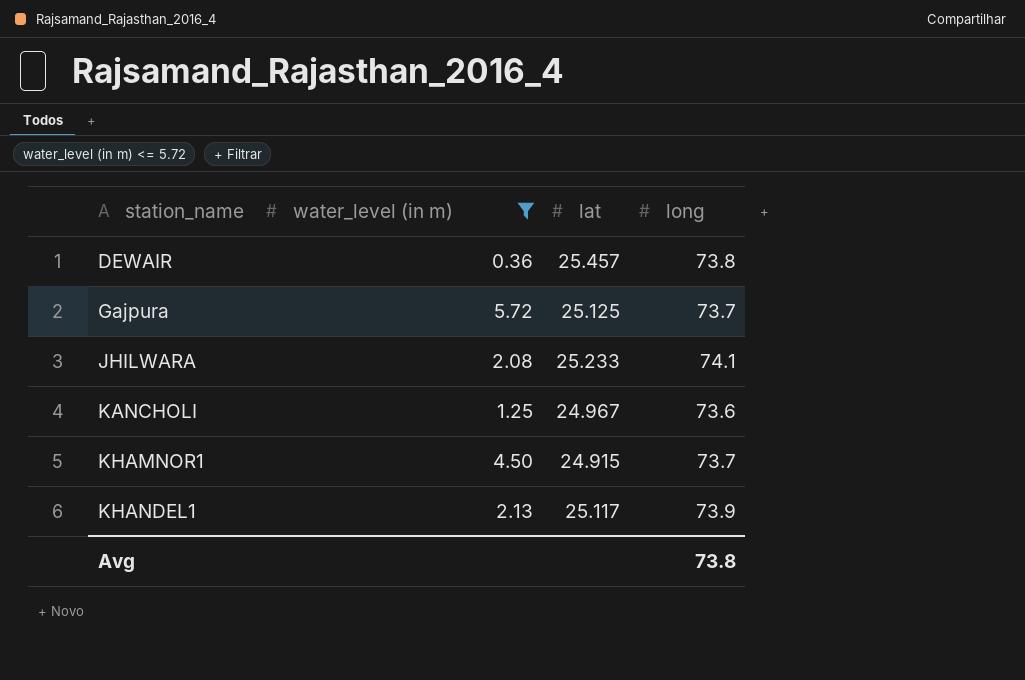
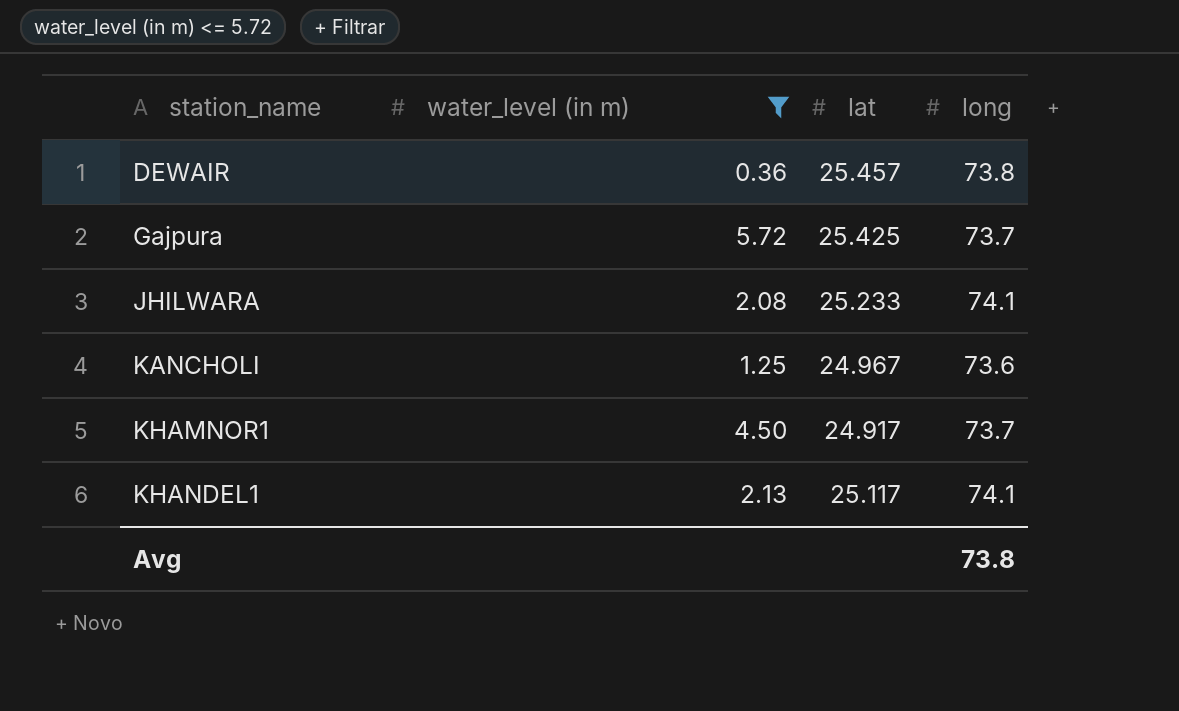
Gajpura | lat: 25.125 -> 25.425
KHAMNOR1 | lat: 24.915 -> 24.917
KHANDEL1 | long: 73.9 -> 74.1

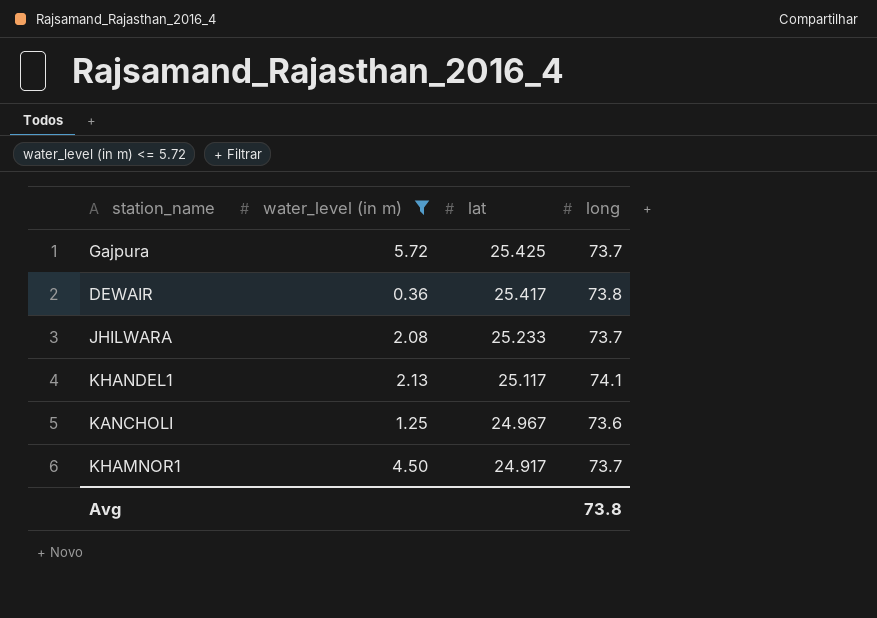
row order: station_name ascending -> lat descending
DEWAIR | lat: 25.457 -> 25.417
JHILWARA | long: 74.1 -> 73.7

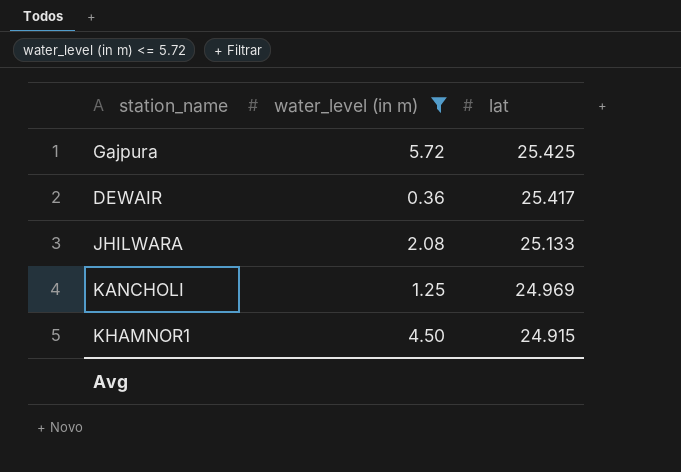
column long | position: 4 -> none
row KHANDEL1: 2.13 | 25.117 | 74.1 -> none
JHILWARA | lat: 25.233 -> 25.133
KANCHOLI | lat: 24.967 -> 24.969
KHAMNOR1 | lat: 24.917 -> 24.915

